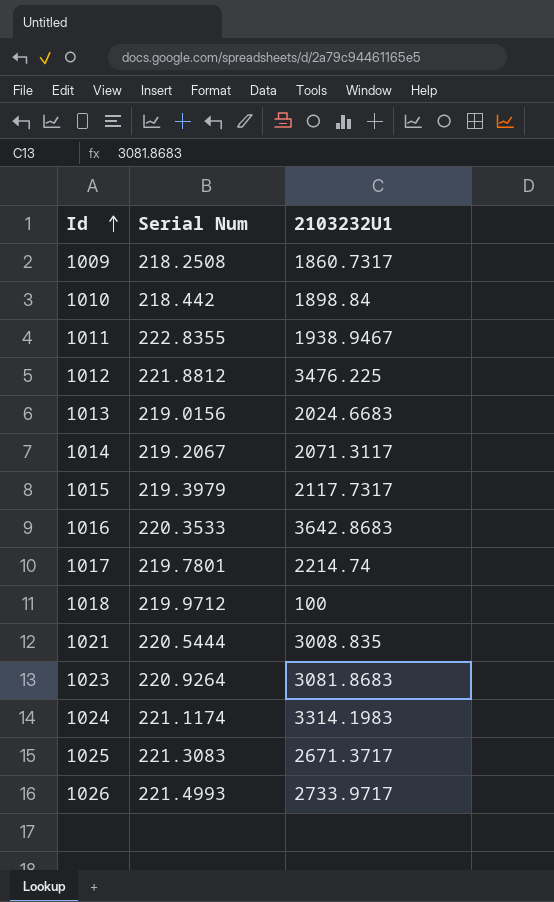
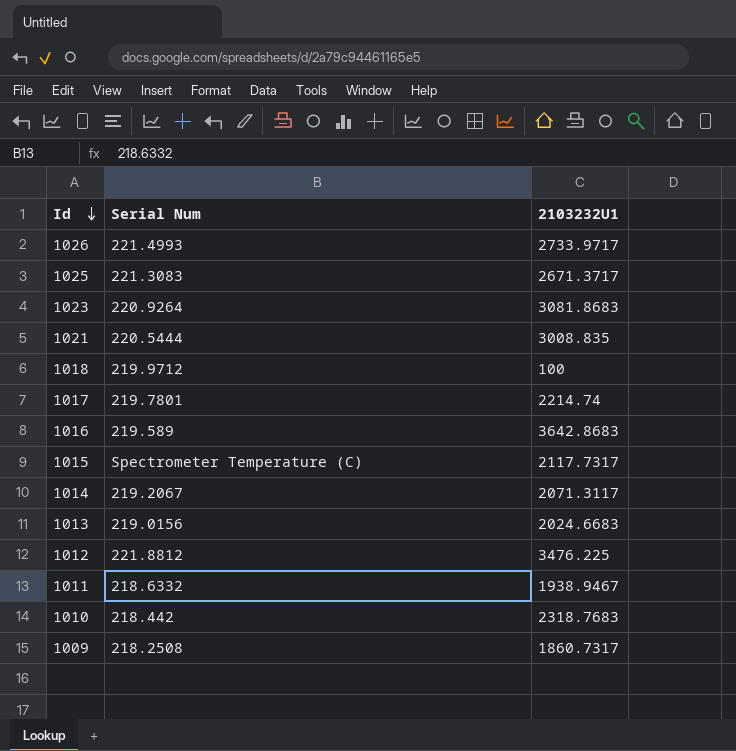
row order: Id ascending -> Id descending
row 1024: 221.1174 | 3314.1983 -> none
1016 | Serial Num: 220.3533 -> 219.589
1015 | Serial Num: 219.3979 -> Spectrometer Temperature (C)
1011 | Serial Num: 222.8355 -> 218.6332
1010 | 2103232U1: 1898.84 -> 2318.7683

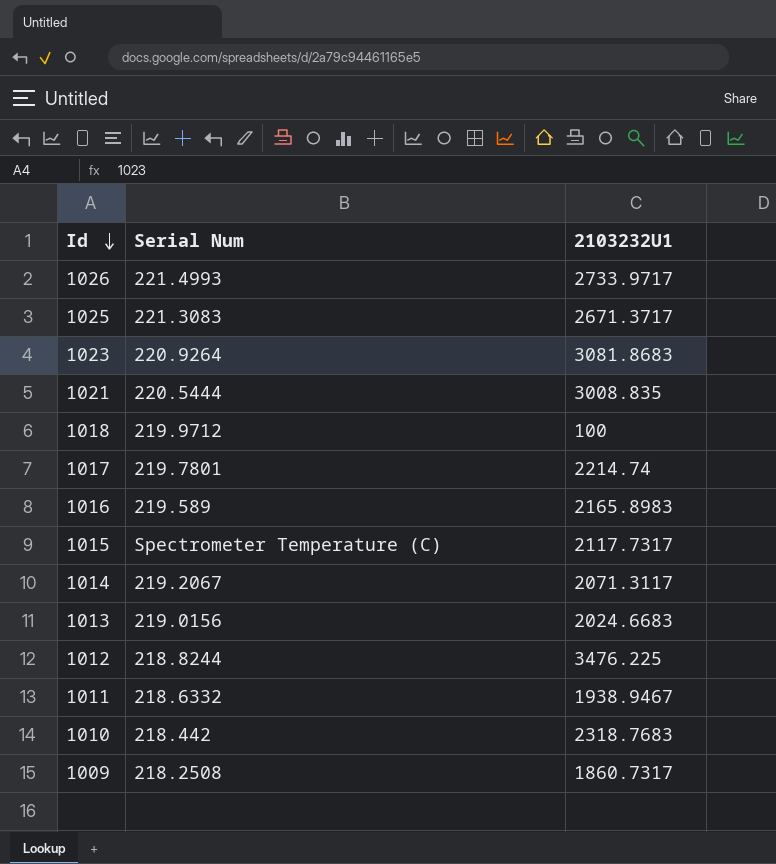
1016 | 2103232U1: 3642.8683 -> 2165.8983
1012 | Serial Num: 221.8812 -> 218.8244

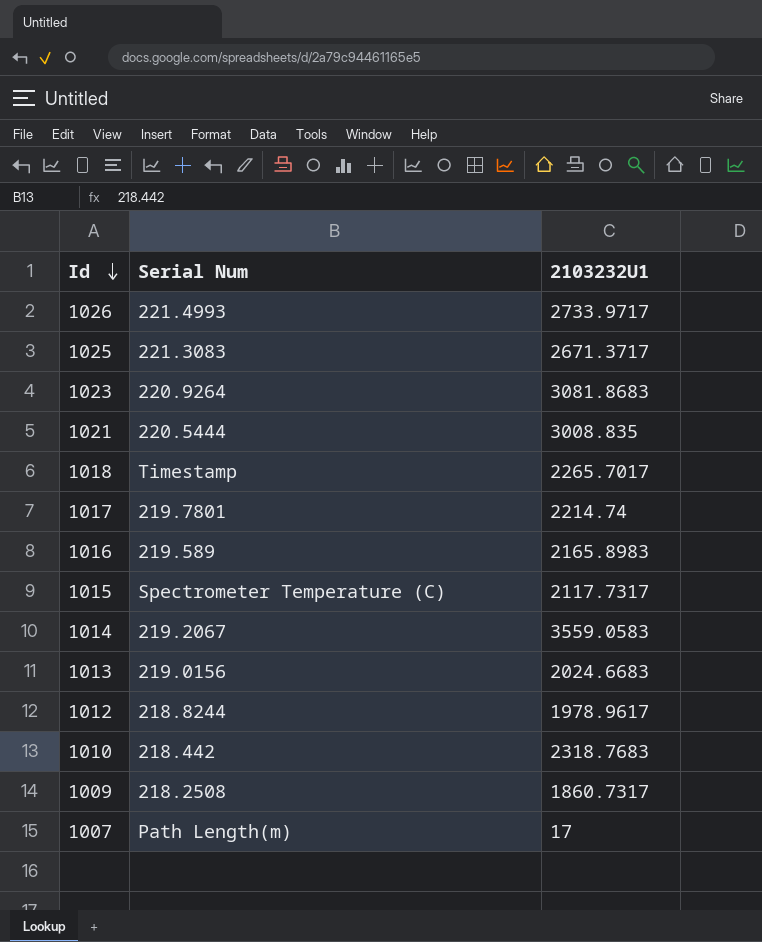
row 1011: 218.6332 | 1938.9467 -> none
1018 | Serial Num: 219.9712 -> Timestamp
1018 | 2103232U1: 100 -> 2265.7017
1014 | 2103232U1: 2071.3117 -> 3559.0583
1012 | 2103232U1: 3476.225 -> 1978.9617
row 1007: none -> Path Length(m) | 17

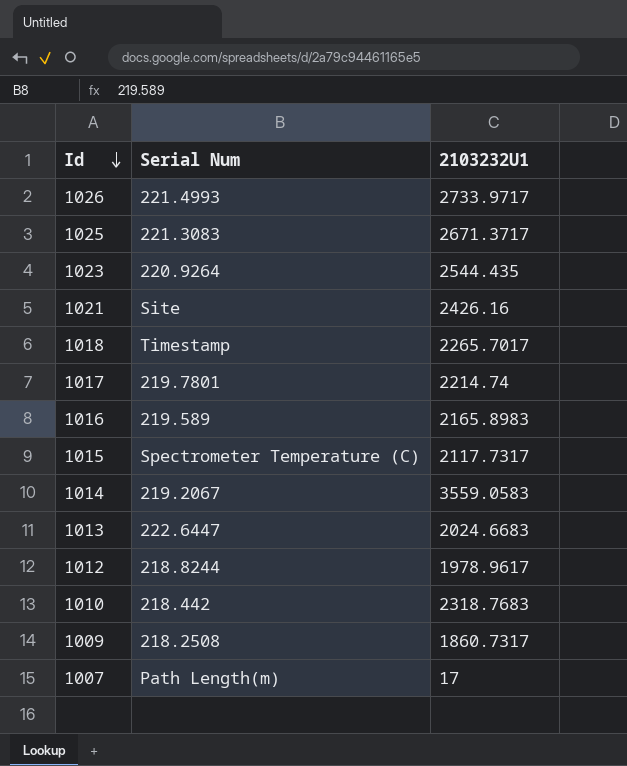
1023 | 2103232U1: 3081.8683 -> 2544.435
1021 | Serial Num: 220.5444 -> Site
1021 | 2103232U1: 3008.835 -> 2426.16
1013 | Serial Num: 219.0156 -> 222.6447

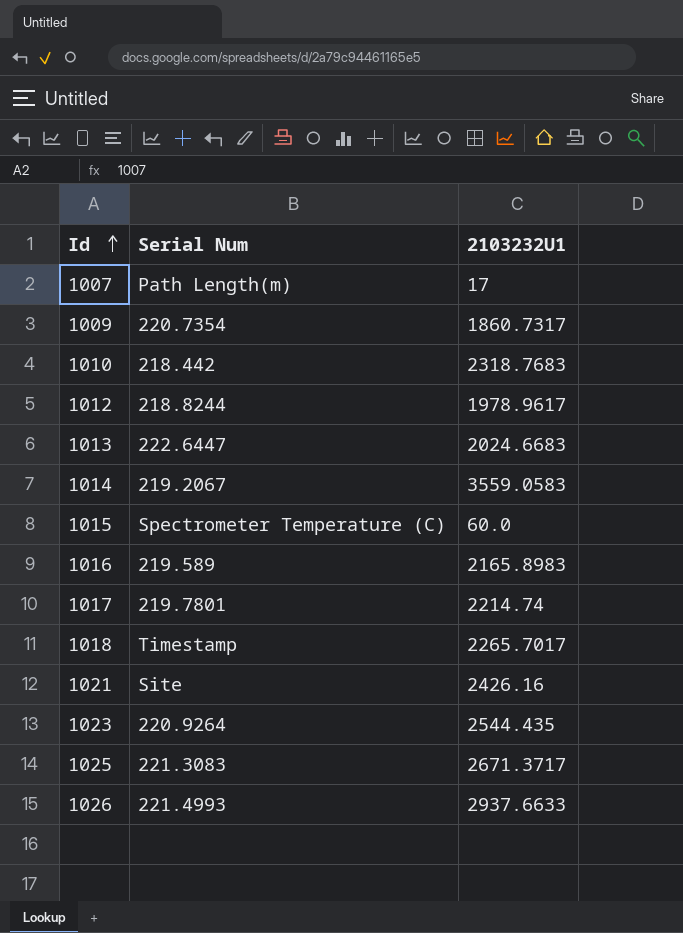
row order: Id descending -> Id ascending
1009 | Serial Num: 218.2508 -> 220.7354
1015 | 2103232U1: 2117.7317 -> 60.0
1026 | 2103232U1: 2733.9717 -> 2937.6633

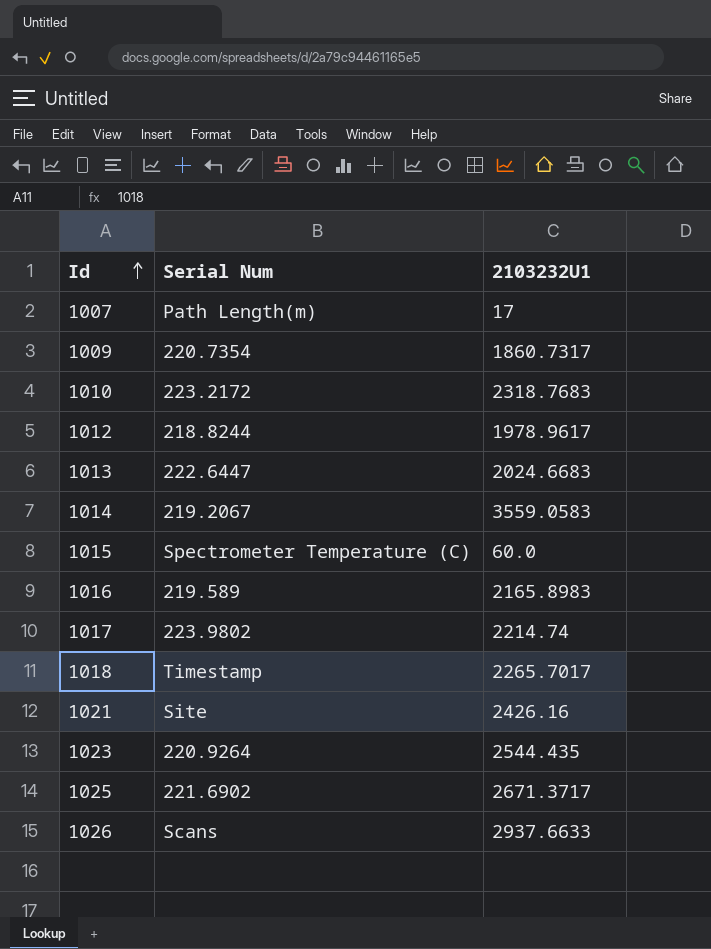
1010 | Serial Num: 218.442 -> 223.2172
1017 | Serial Num: 219.7801 -> 223.9802
1025 | Serial Num: 221.3083 -> 221.6902
1026 | Serial Num: 221.4993 -> Scans

